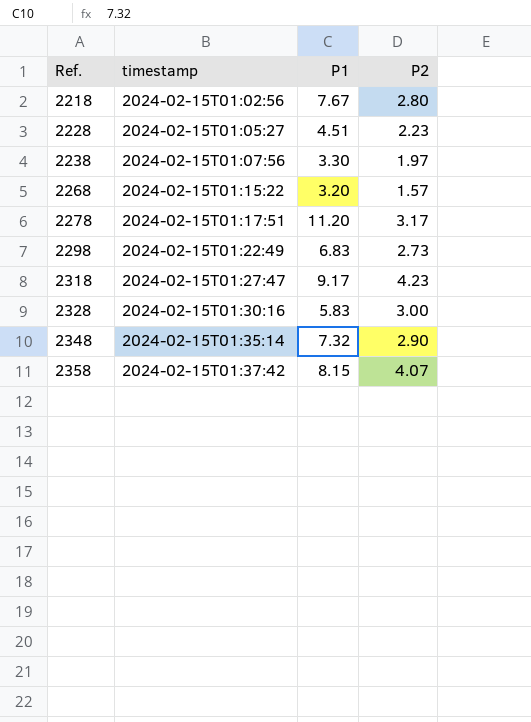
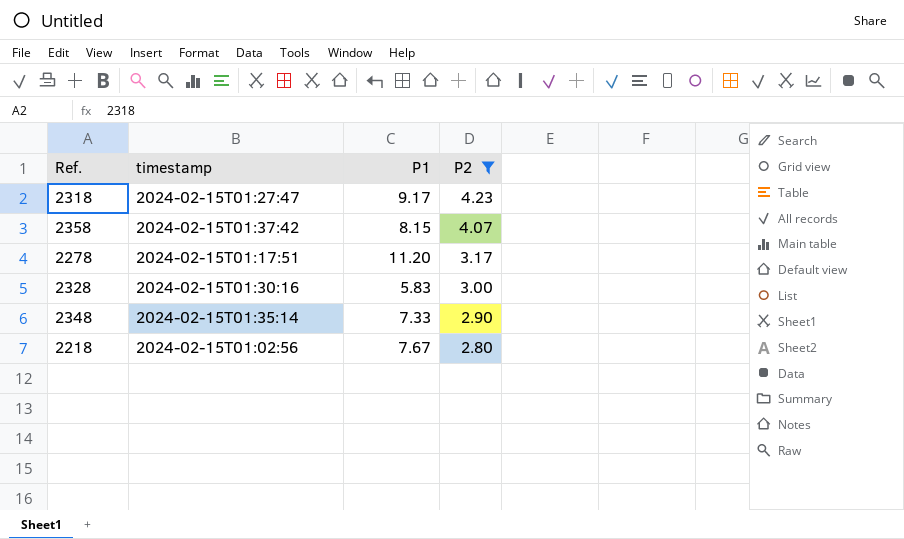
filter: none -> P2 >= 2.80
row order: Ref. ascending -> P2 descending
2348 | P1: 7.32 -> 7.33

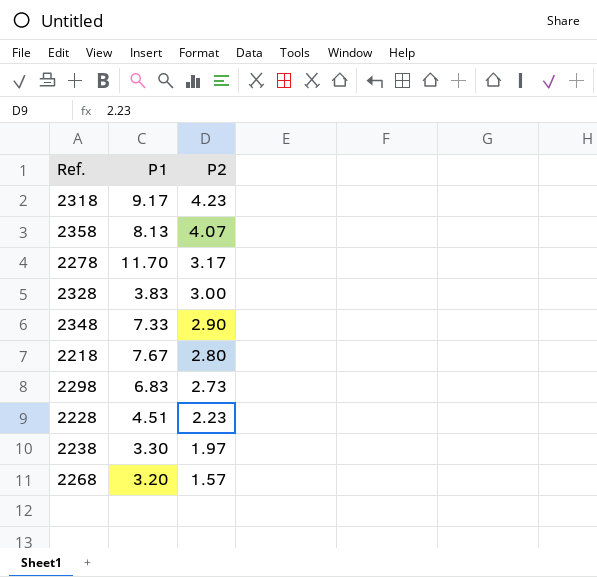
filter: P2 >= 2.80 -> none
column timestamp | position: 2 -> none
2358 | P1: 8.15 -> 8.13
2278 | P1: 11.20 -> 11.70
2328 | P1: 5.83 -> 3.83

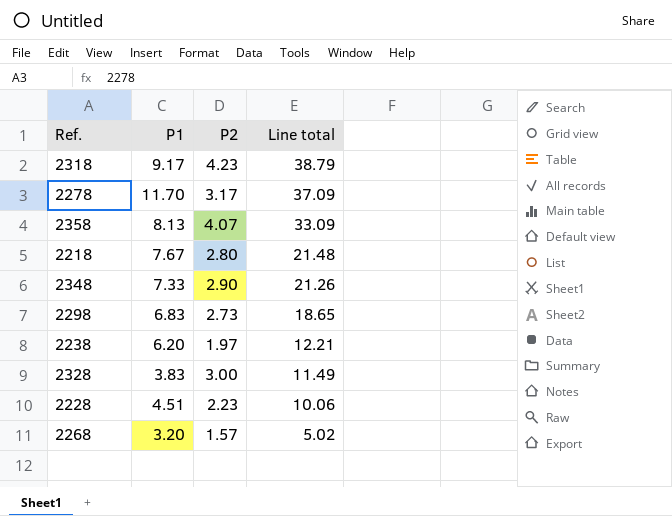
row order: P2 descending -> Line total descending
column Line total | formula: none -> [P1] * [P2]
2238 | P1: 3.30 -> 6.20

